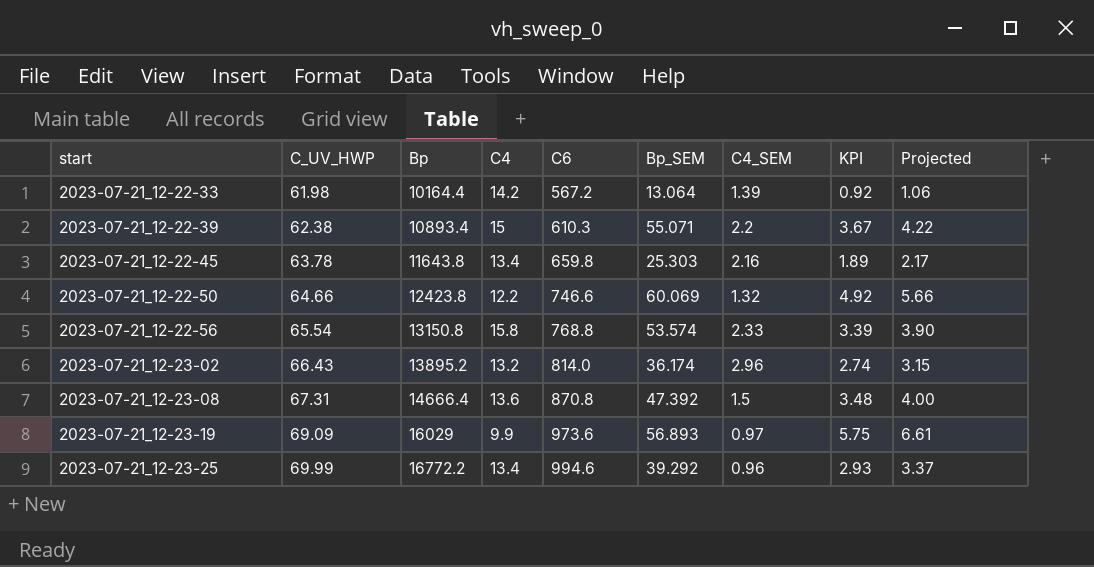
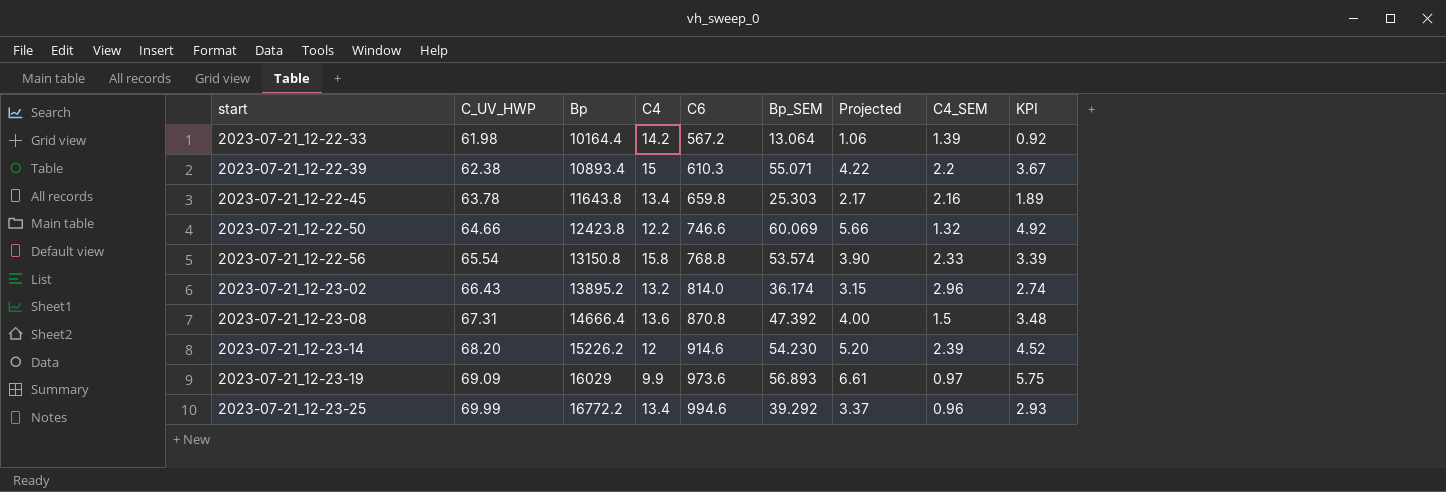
column Projected | position: 9 -> 7
row 2023-07-21_12-23-14: none -> 68.20 | 15226.2 | 12 | 914.6 | 54.230 | 5.20 | 2.39 | 4.52

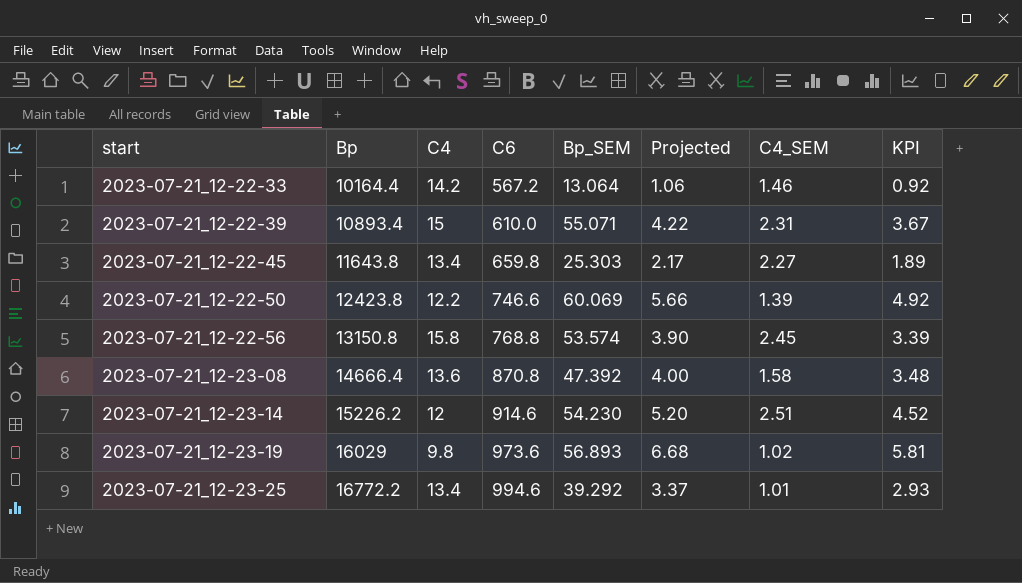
column C_UV_HWP | position: 2 -> none
row 2023-07-21_12-23-02: 66.43 | 13895.2 | 13.2 | 814.0 | 36.174 | 3.15 | 2.96 | 2.74 -> none
2023-07-21_12-22-33 | C4_SEM: 1.39 -> 1.46
2023-07-21_12-22-39 | C6: 610.3 -> 610.0
2023-07-21_12-22-39 | C4_SEM: 2.2 -> 2.31
2023-07-21_12-22-45 | C4_SEM: 2.16 -> 2.27
2023-07-21_12-22-50 | C4_SEM: 1.32 -> 1.39
2023-07-21_12-22-56 | C4_SEM: 2.33 -> 2.45
2023-07-21_12-23-08 | C4_SEM: 1.5 -> 1.58
2023-07-21_12-23-14 | C4_SEM: 2.39 -> 2.51
2023-07-21_12-23-19 | C4: 9.9 -> 9.8
2023-07-21_12-23-19 | Projected: 6.61 -> 6.68
2023-07-21_12-23-19 | C4_SEM: 0.97 -> 1.02
2023-07-21_12-23-19 | KPI: 5.75 -> 5.81
2023-07-21_12-23-25 | C4_SEM: 0.96 -> 1.01

